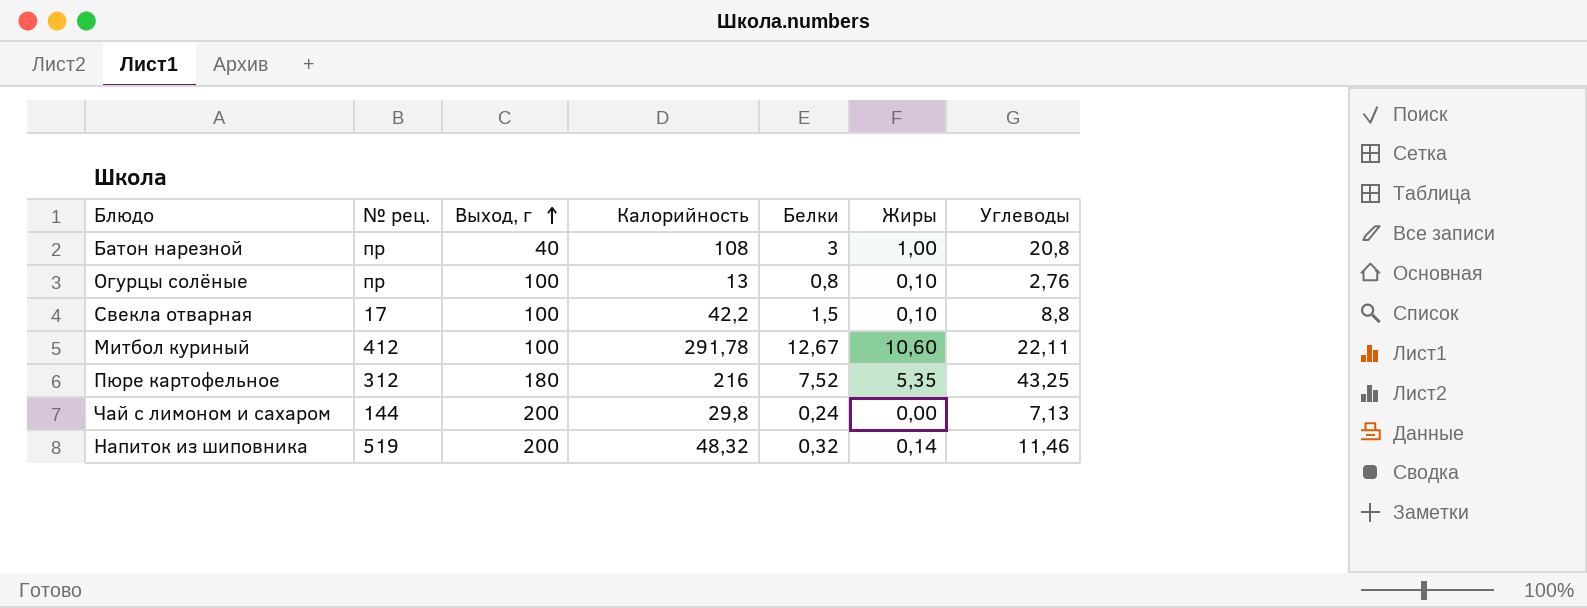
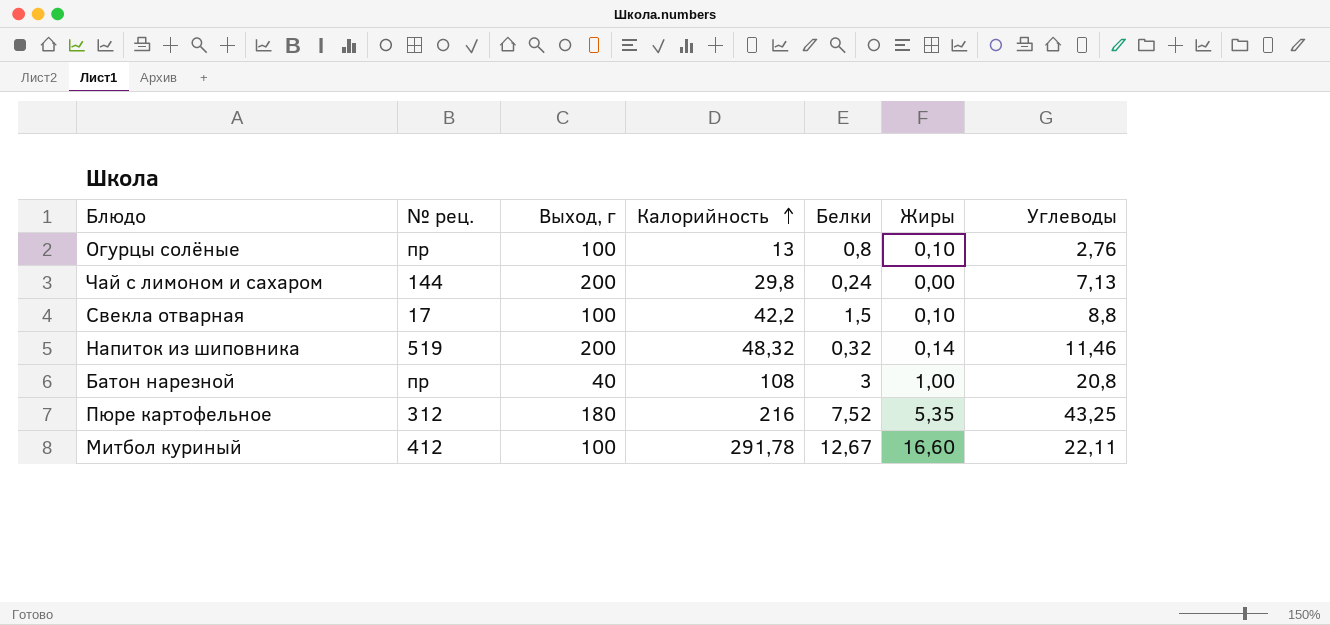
row order: Выход, г ascending -> Калорийность ascending
Митбол куриный | Жиры: 10,60 -> 16,60

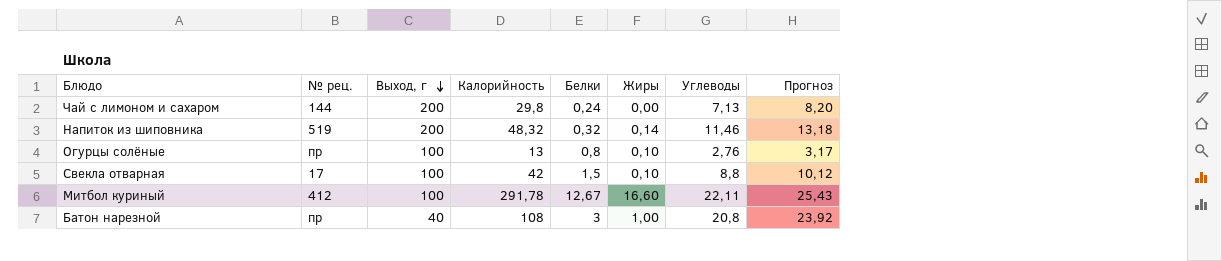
row order: Калорийность ascending -> Выход, г descending
column Прогноз | formula: none -> [Углеводы] * 1,15
row Пюре картофельное: 312 | 180 | 216 | 7,52 | 5,35 | 43,25 -> none
Свекла отварная | Калорийность: 42,2 -> 42

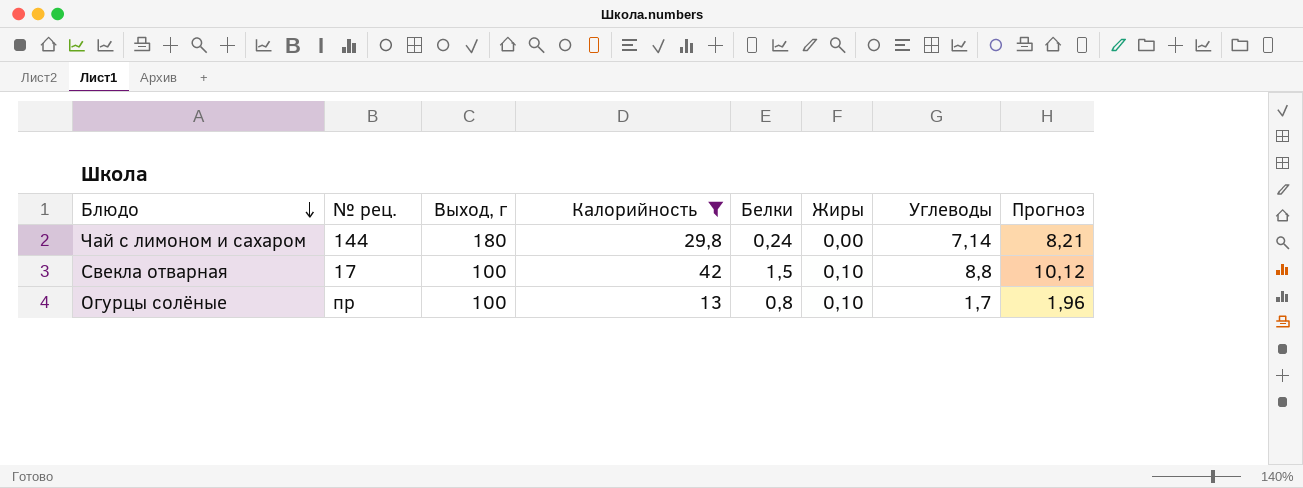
filter: none -> Калорийность <= 42
row order: Выход, г descending -> Блюдо descending
Чай с лимоном и сахаром | Выход, г: 200 -> 180
Чай с лимоном и сахаром | Углеводы: 7,13 -> 7,14
Чай с лимоном и сахаром | Прогноз: 8,20 -> 8,21
Огурцы солёные | Углеводы: 2,76 -> 1,7
Огурцы солёные | Прогноз: 3,17 -> 1,96

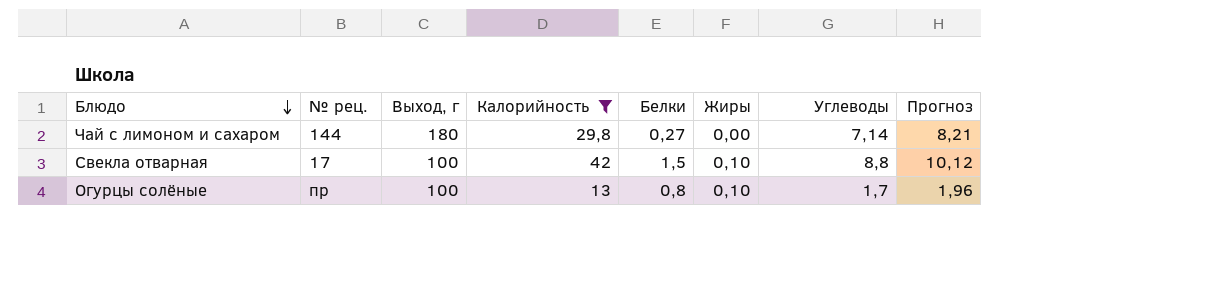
Чай с лимоном и сахаром | Белки: 0,24 -> 0,27

